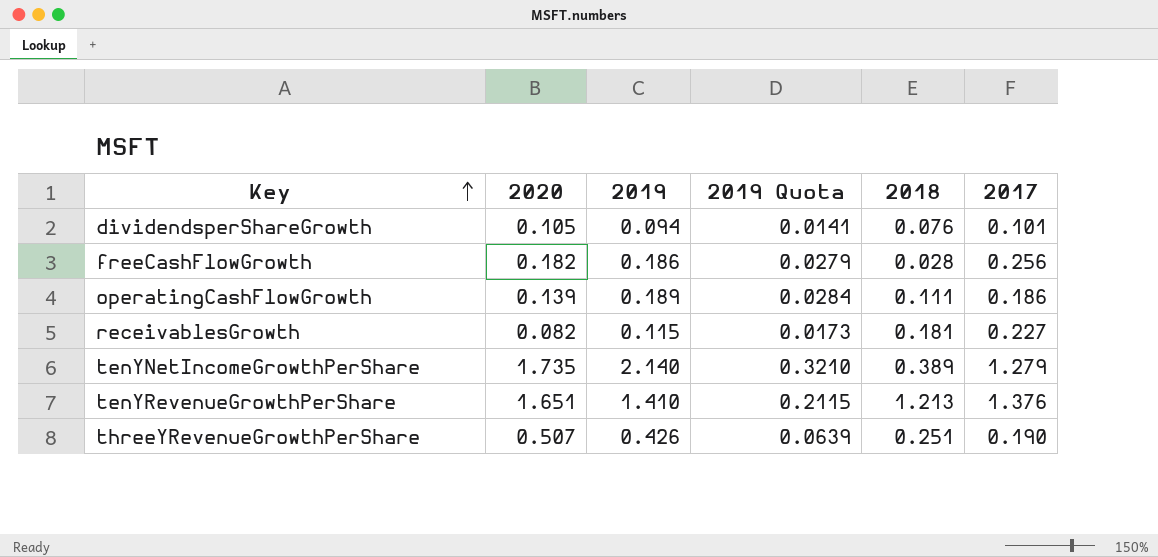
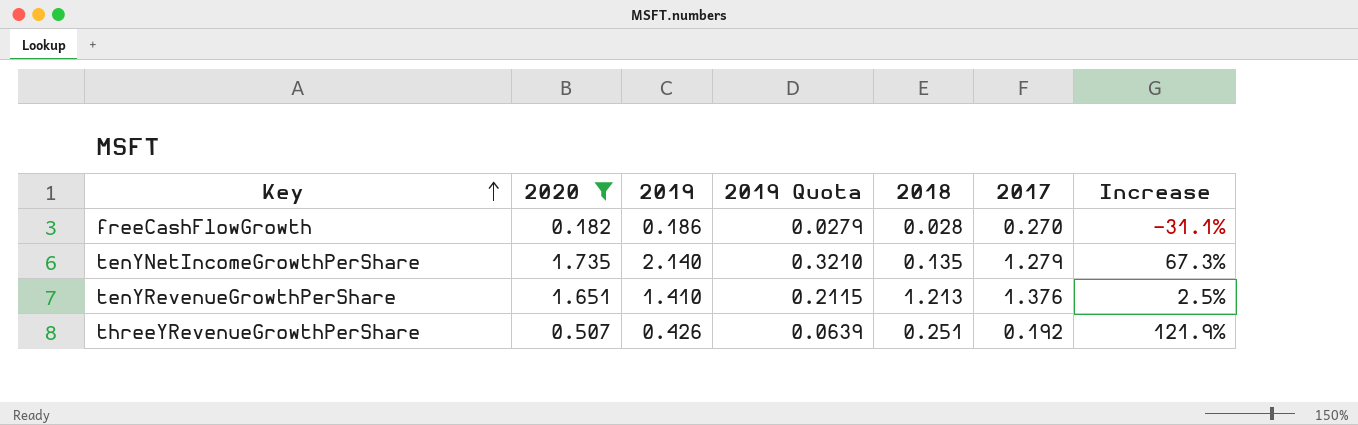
filter: none -> 2020 >= 0.182
column Increase | formula: none -> ([2019] - [2017]) / [2017]
freeCashFlowGrowth | 2017: 0.256 -> 0.270
tenYNetIncomeGrowthPerShare | 2018: 0.389 -> 0.135
threeYRevenueGrowthPerShare | 2017: 0.190 -> 0.192

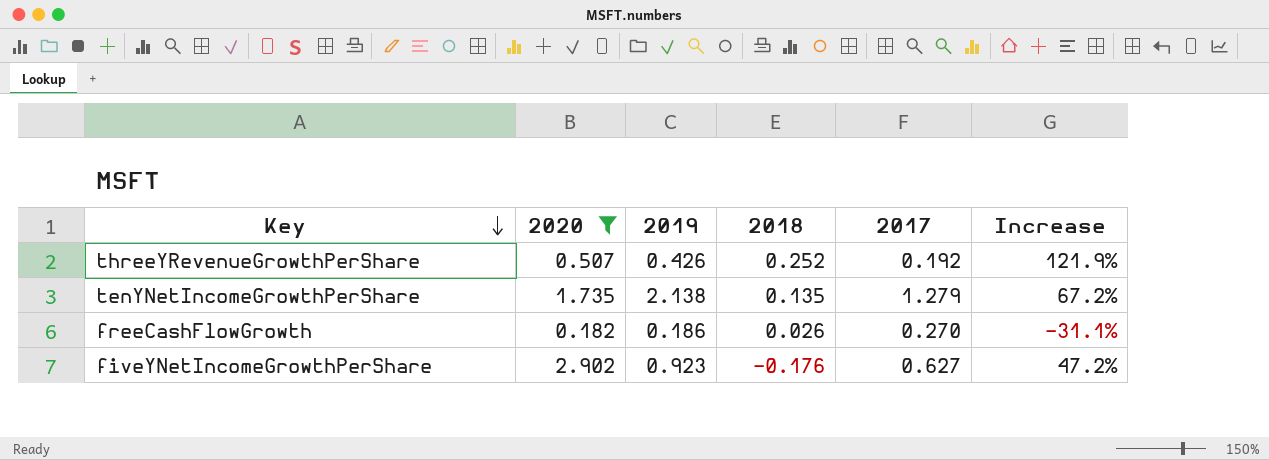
row order: Key ascending -> Key descending
column 2019 Quota | formula: [2019] * 0.15 -> none
row tenYRevenueGrowthPerShare: 1.651 | 1.410 | 0.2115 | 1.213 | 1.376 | 2.5% -> none
threeYRevenueGrowthPerShare | 2018: 0.251 -> 0.252
tenYNetIncomeGrowthPerShare | 2019: 2.140 -> 2.138
tenYNetIncomeGrowthPerShare | Increase: 67.3% -> 67.2%
freeCashFlowGrowth | 2018: 0.028 -> 0.026
row fiveYNetIncomeGrowthPerShare: none -> 2.902 | 0.923 | -0.176 | 0.627 | 47.2%

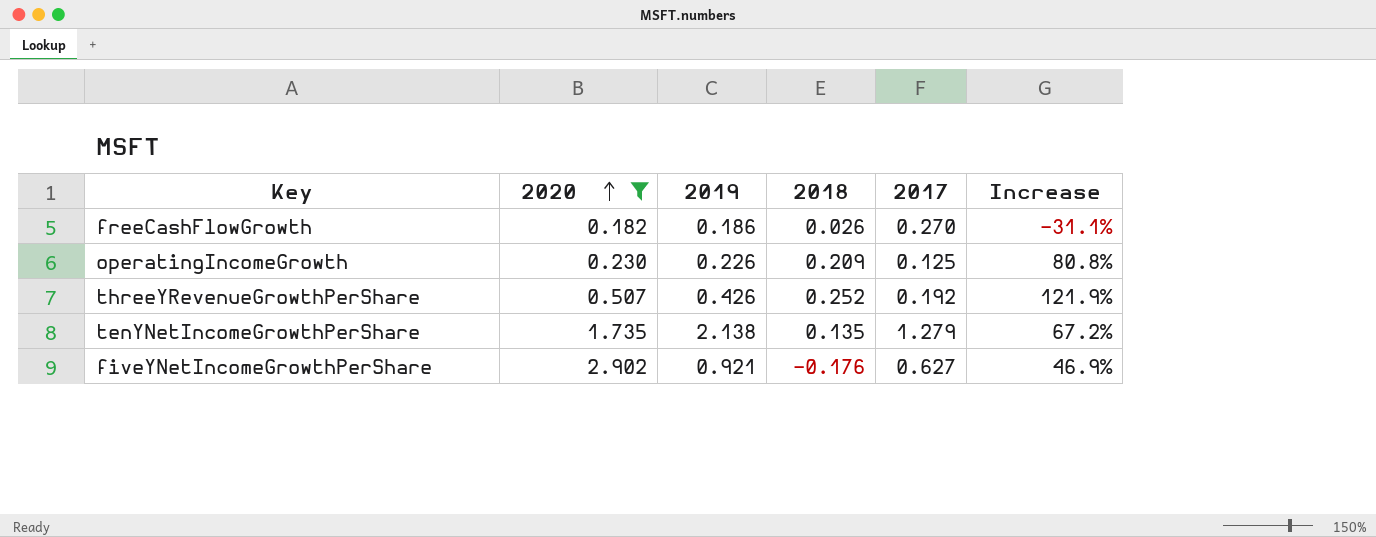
row order: Key descending -> 2020 ascending
row operatingIncomeGrowth: none -> 0.230 | 0.226 | 0.209 | 0.125 | 80.8%
fiveYNetIncomeGrowthPerShare | 2019: 0.923 -> 0.921
fiveYNetIncomeGrowthPerShare | Increase: 47.2% -> 46.9%

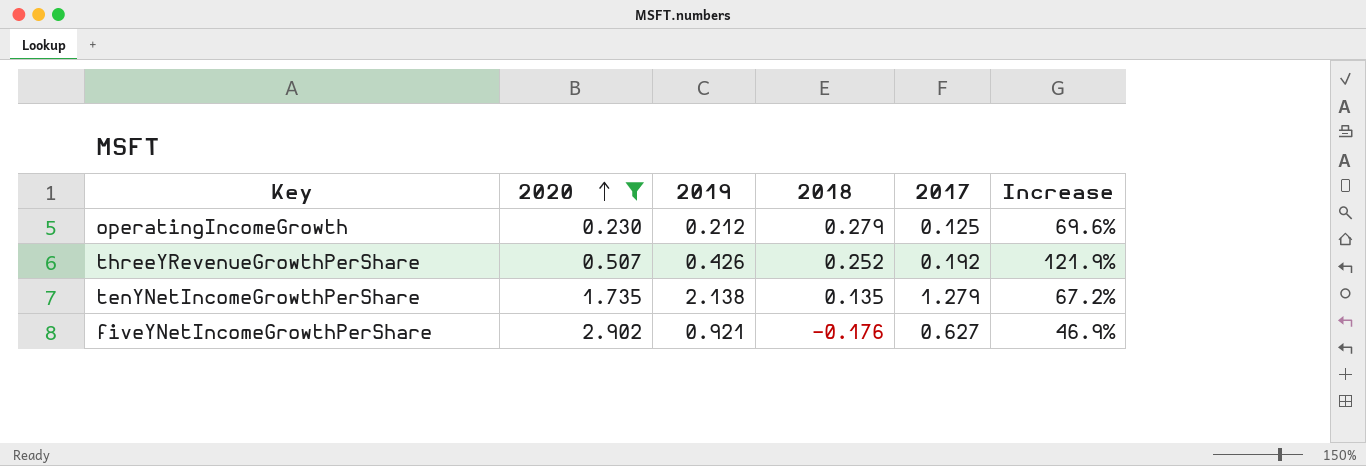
row freeCashFlowGrowth: 0.182 | 0.186 | 0.026 | 0.270 | -31.1% -> none
operatingIncomeGrowth | 2019: 0.226 -> 0.212
operatingIncomeGrowth | 2018: 0.209 -> 0.279
operatingIncomeGrowth | Increase: 80.8% -> 69.6%

